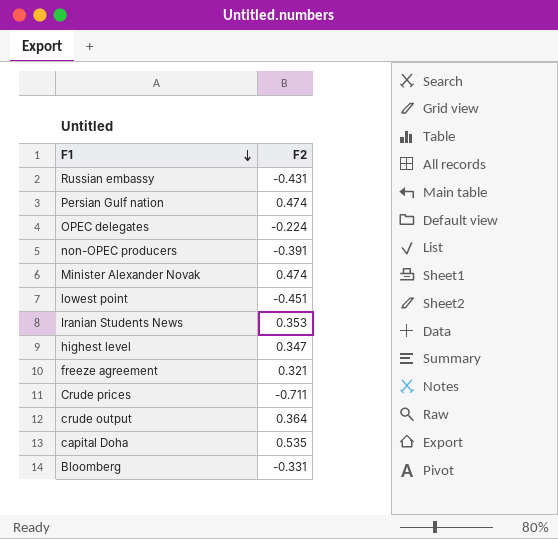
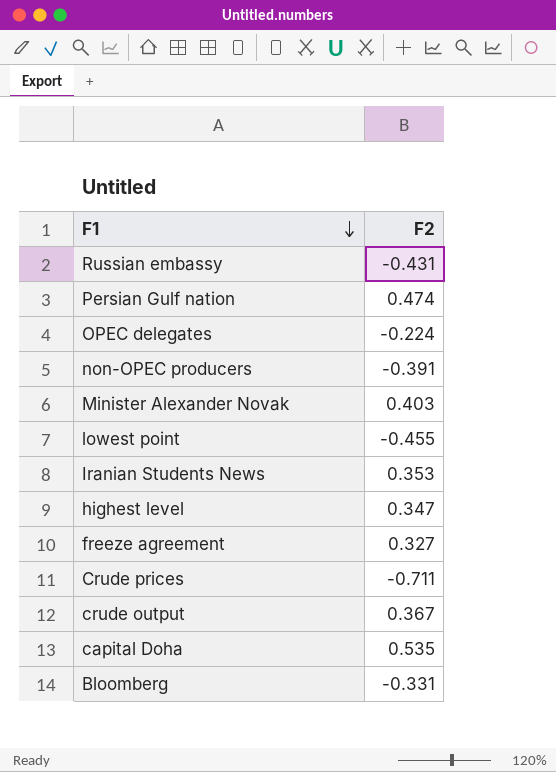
Minister Alexander Novak | F2: 0.474 -> 0.403
lowest point | F2: -0.451 -> -0.455
freeze agreement | F2: 0.321 -> 0.327
crude output | F2: 0.364 -> 0.367

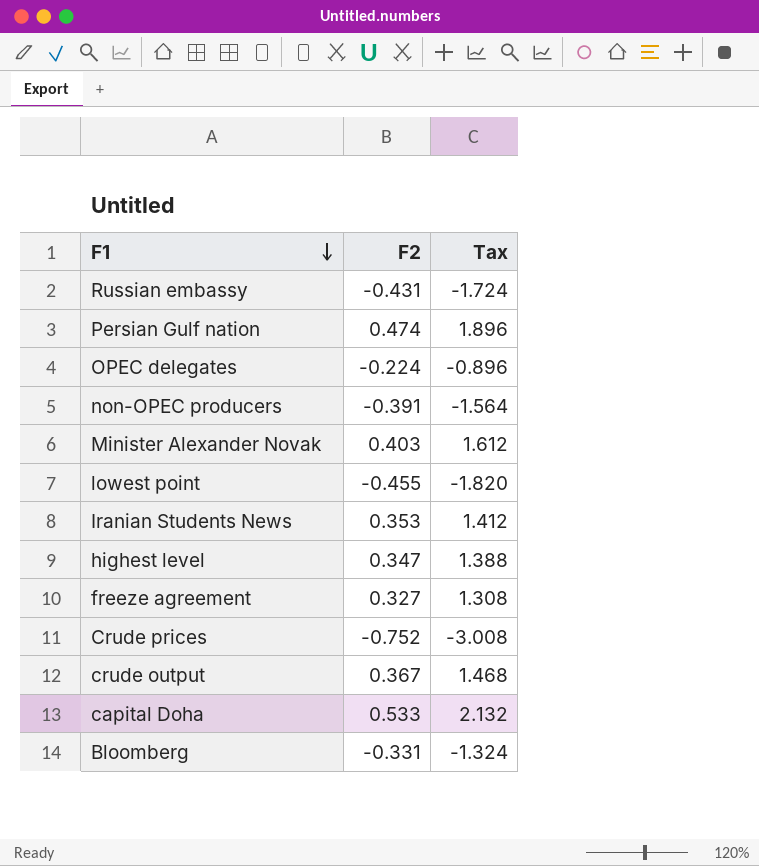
column Tax | formula: none -> [F2] * 4
Crude prices | F2: -0.711 -> -0.752
capital Doha | F2: 0.535 -> 0.533

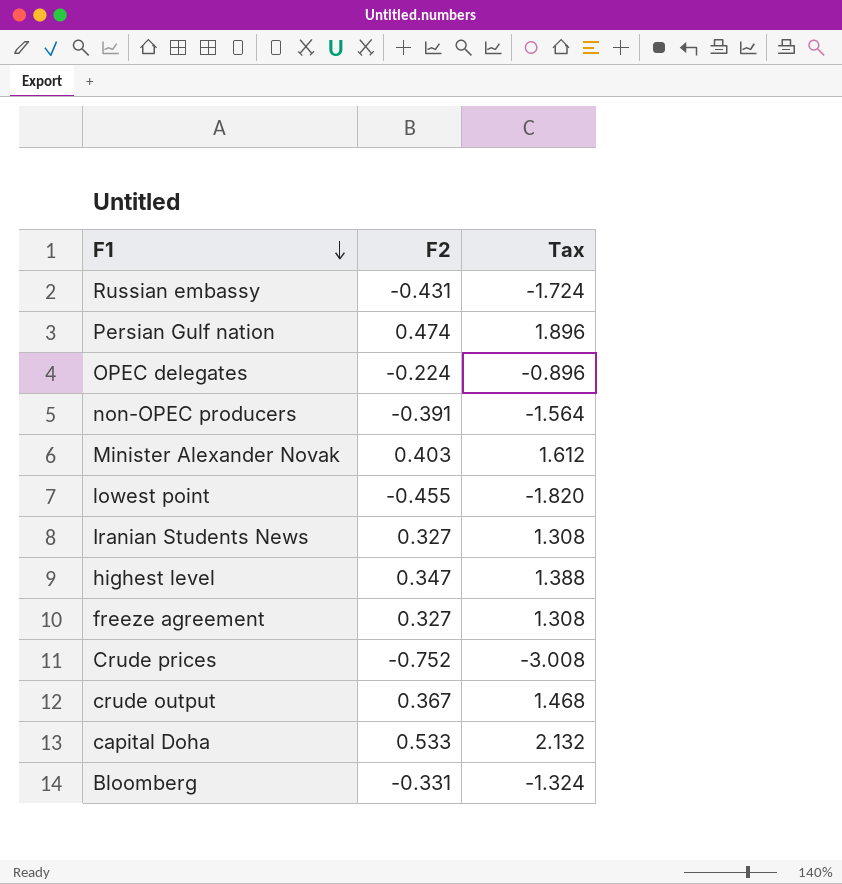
Iranian Students News | F2: 0.353 -> 0.327
Iranian Students News | Tax: 1.412 -> 1.308

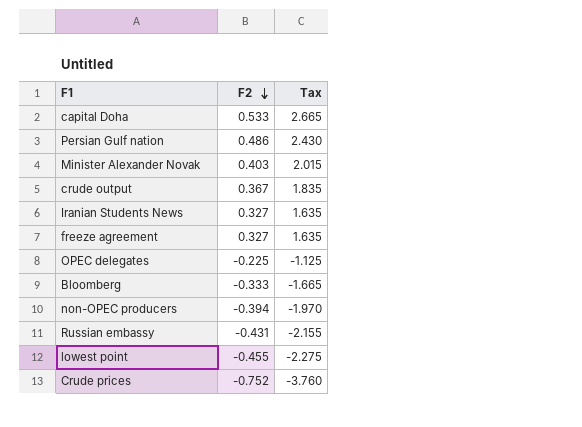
row order: F1 descending -> F2 descending
column Tax | formula: [F2] * 4 -> [F2] * 5
row highest level: 0.347 | 1.388 -> none
Persian Gulf nation | F2: 0.474 -> 0.486
OPEC delegates | F2: -0.224 -> -0.225
Bloomberg | F2: -0.331 -> -0.333
non-OPEC producers | F2: -0.391 -> -0.394

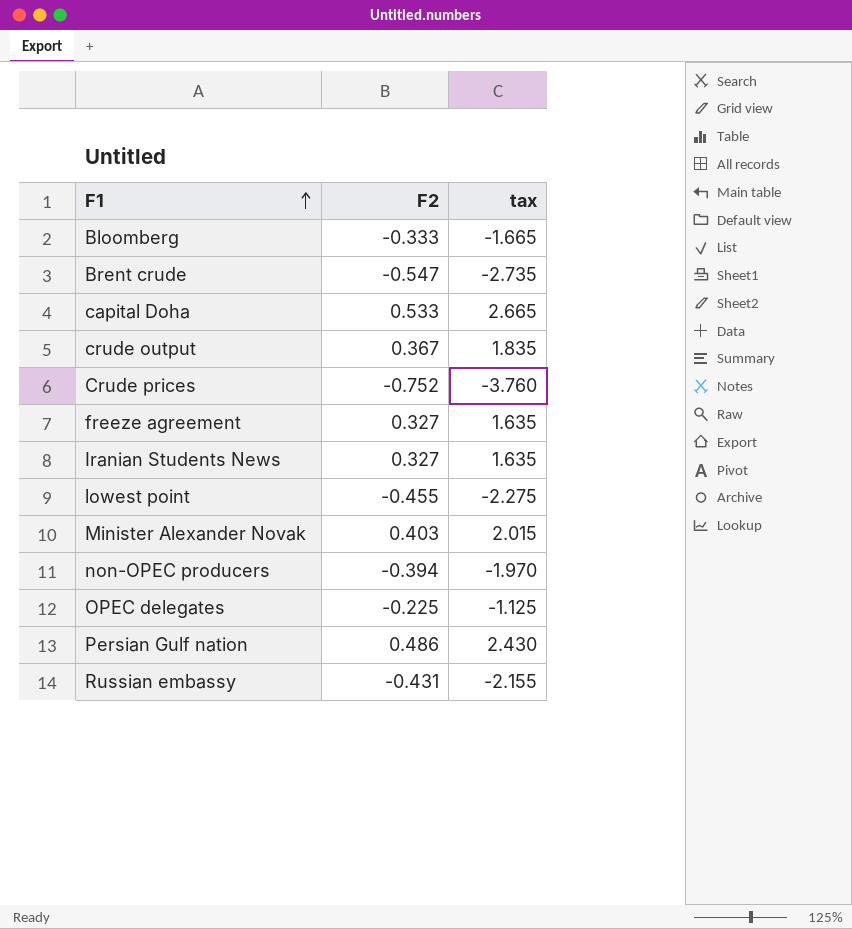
row order: F2 descending -> F1 ascending
column name: Tax -> tax
row Brent crude: none -> -0.547 | -2.735

